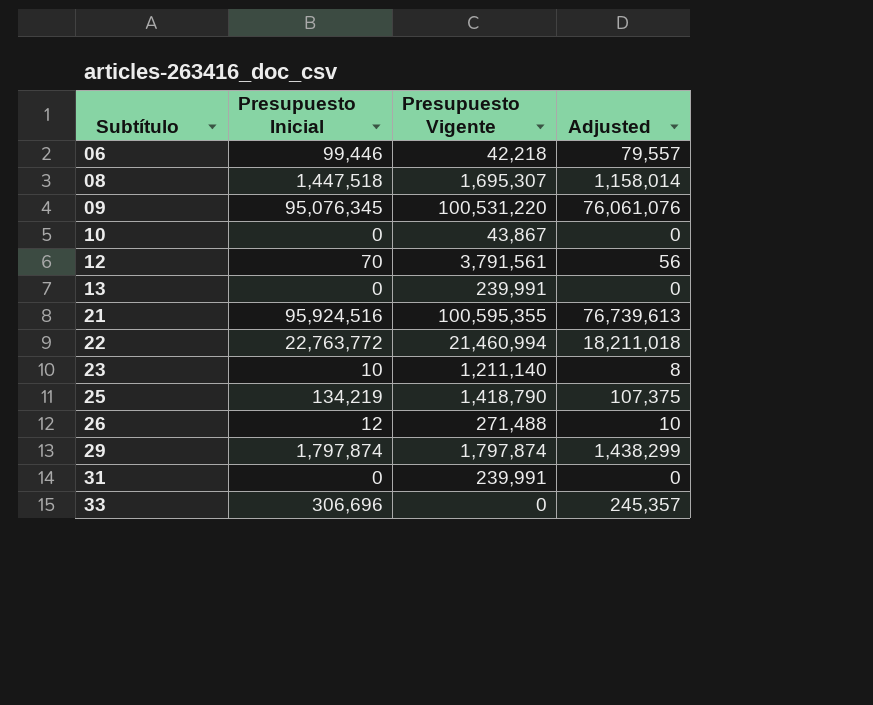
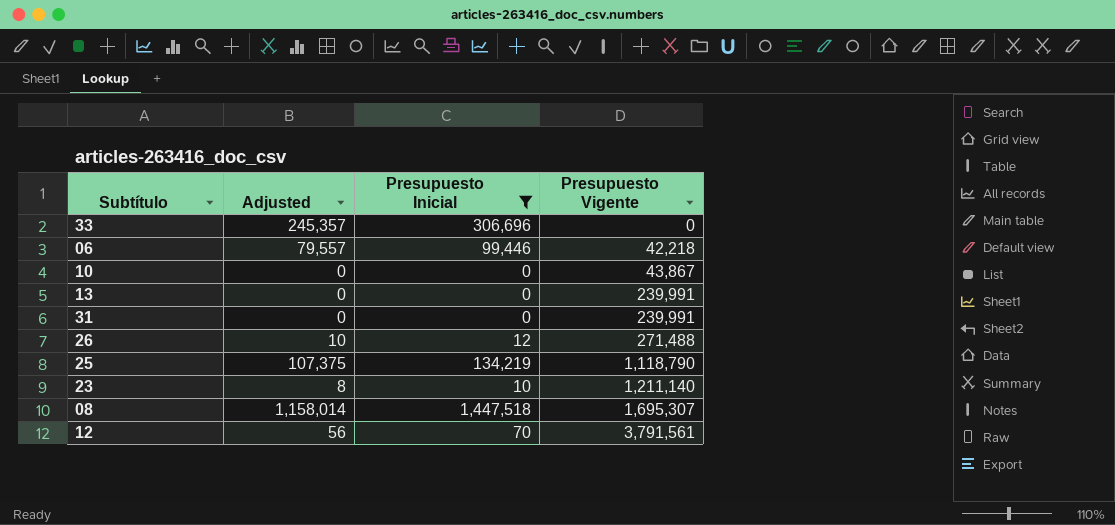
filter: none -> Presupuesto Inicial <= 1,447,518
row order: Subtítulo ascending -> Presupuesto Vigente ascending
column Adjusted | position: 4 -> 2
25 | Presupuesto Vigente: 1,418,790 -> 1,118,790

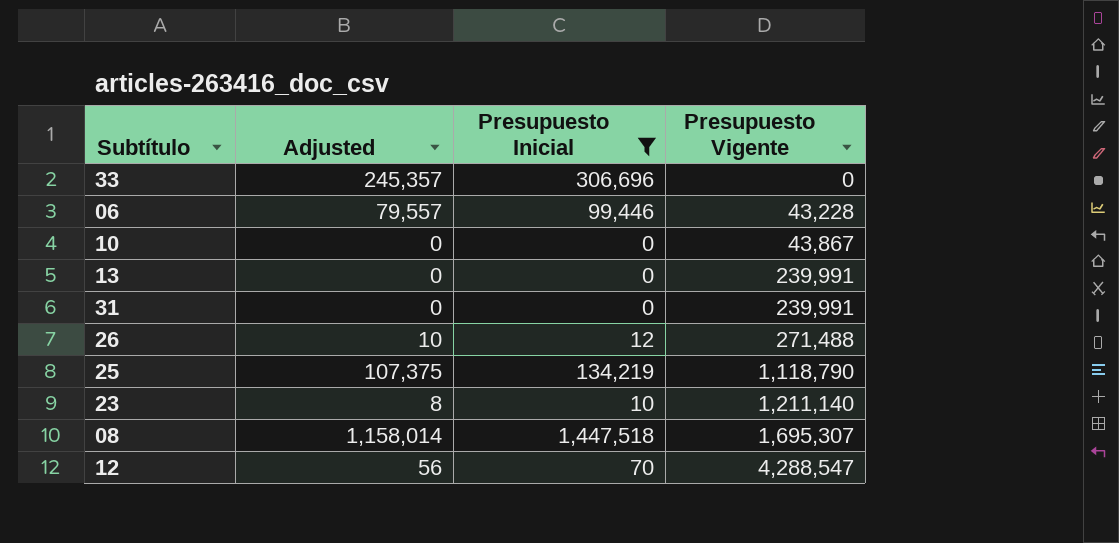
06 | Presupuesto Vigente: 42,218 -> 43,228
12 | Presupuesto Vigente: 3,791,561 -> 4,288,547

